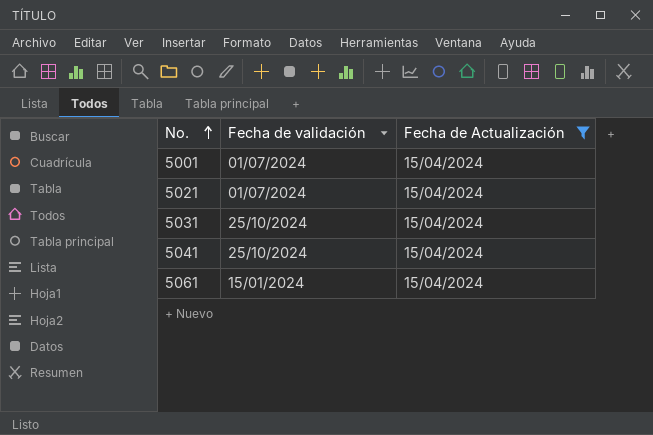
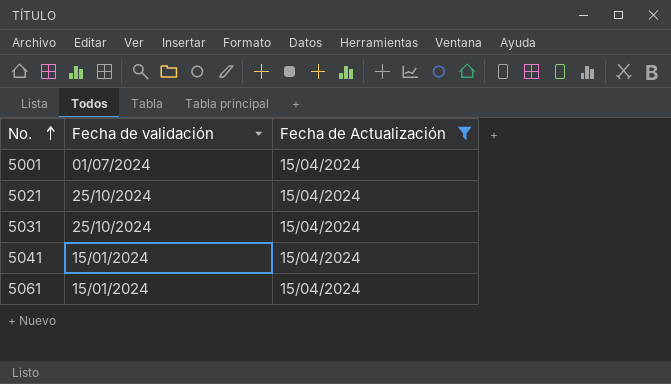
5021 | Fecha de validación: 01/07/2024 -> 25/10/2024
5041 | Fecha de validación: 25/10/2024 -> 15/01/2024

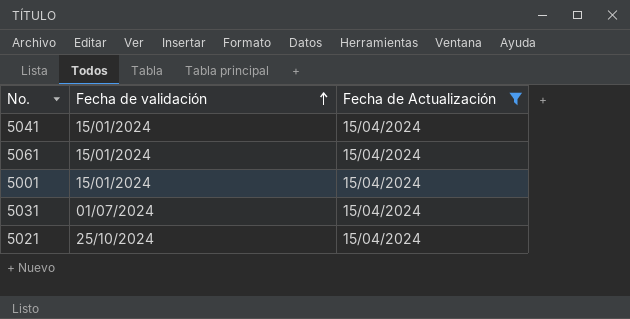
row order: No. ascending -> Fecha de validación ascending
5001 | Fecha de validación: 01/07/2024 -> 15/01/2024
5031 | Fecha de validación: 25/10/2024 -> 01/07/2024

